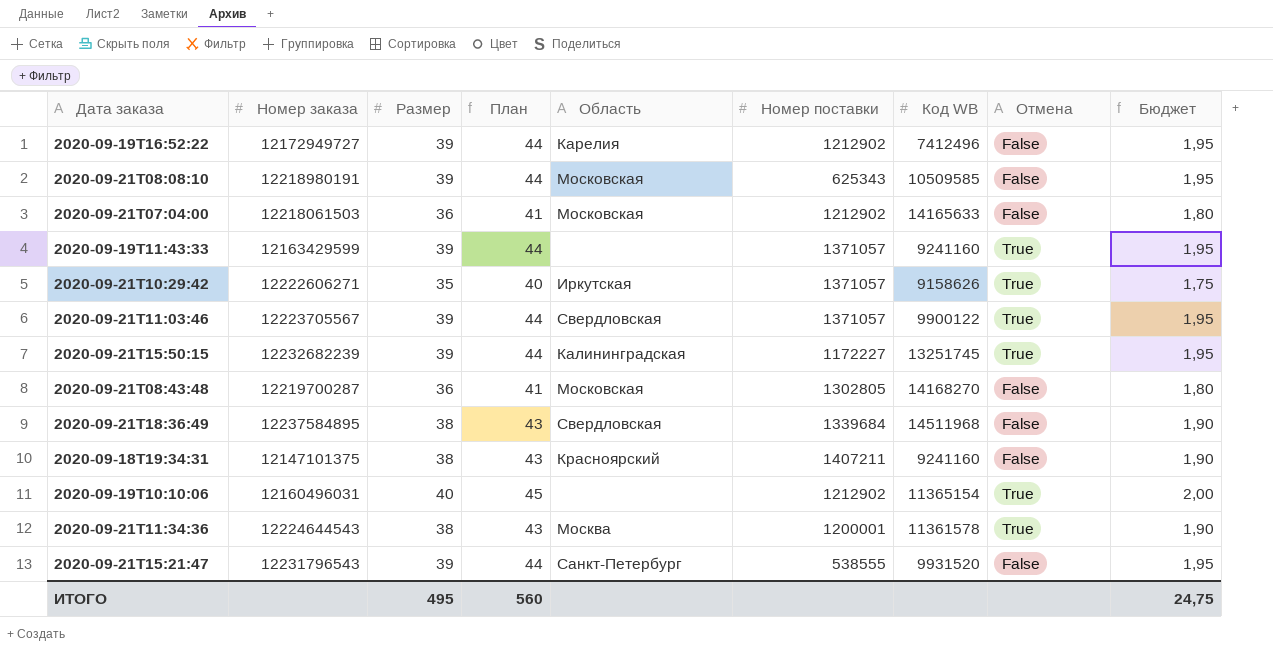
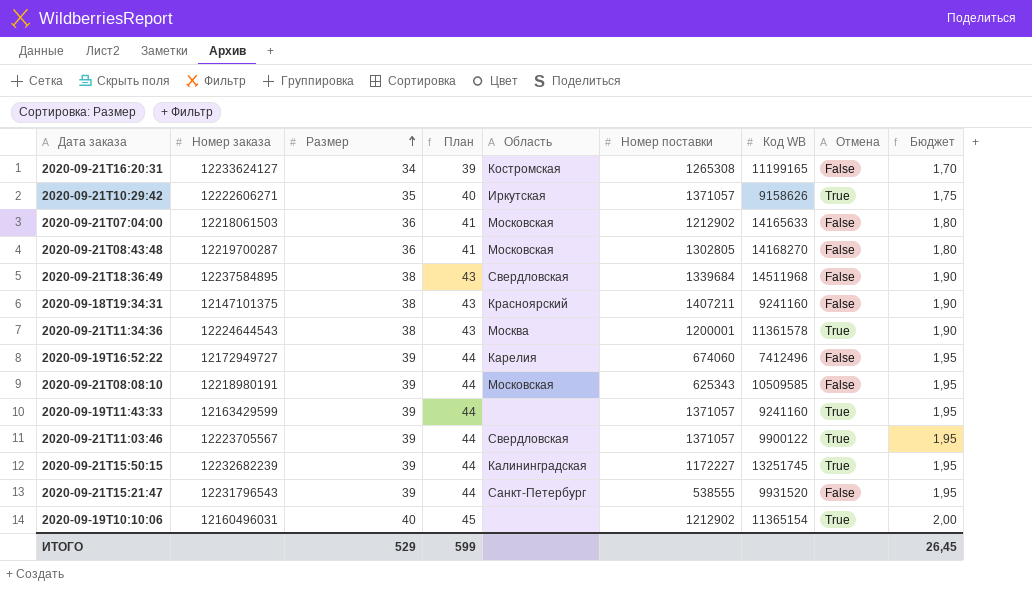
row order: none -> Размер ascending
row 2020-09-21T16:20:31: none -> 12233624127 | 34 | 39 | Костромская | 1265308 | 11199165 | False | 1,70
2020-09-19T16:52:22 | Номер поставки: 1212902 -> 674060
ИТОГО | Размер: 495 -> 529
ИТОГО | План: 560 -> 599
ИТОГО | Бюджет: 24,75 -> 26,45

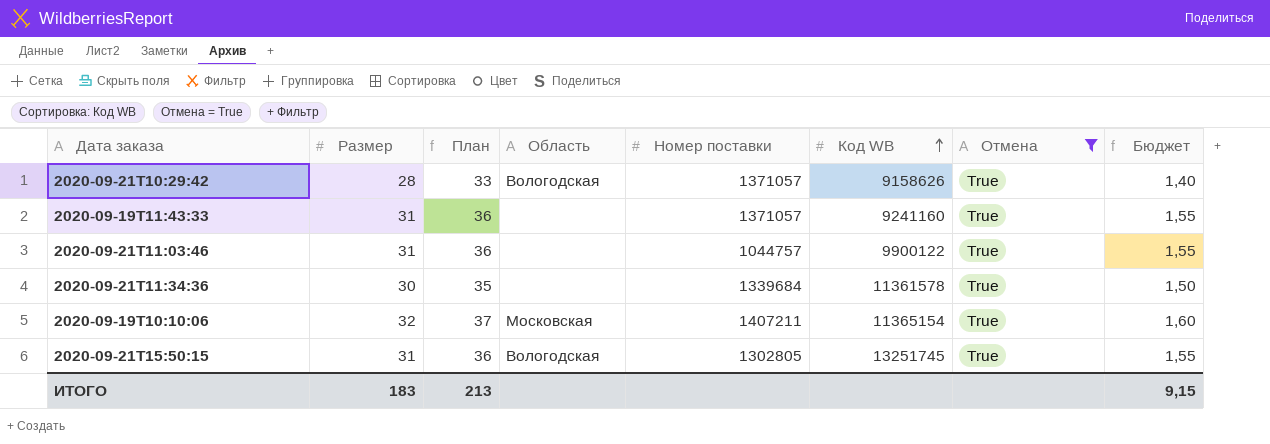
filter: none -> Отмена = True
row order: Размер ascending -> Код WB ascending
column Номер заказа | position: 2 -> none
2020-09-21T10:29:42 | Размер: 35 -> 28
2020-09-21T10:29:42 | План: 40 -> 33
2020-09-21T10:29:42 | Область: Иркутская -> Вологодская
2020-09-21T10:29:42 | Бюджет: 1,75 -> 1,40
2020-09-19T11:43:33 | Размер: 39 -> 31
2020-09-19T11:43:33 | План: 44 -> 36
2020-09-19T11:43:33 | Бюджет: 1,95 -> 1,55
2020-09-21T11:03:46 | Размер: 39 -> 31
2020-09-21T11:03:46 | План: 44 -> 36
2020-09-21T11:03:46 | Область: Свердловская -> none
2020-09-21T11:03:46 | Номер поставки: 1371057 -> 1044757
2020-09-21T11:03:46 | Бюджет: 1,95 -> 1,55
2020-09-21T11:34:36 | Размер: 38 -> 30
2020-09-21T11:34:36 | План: 43 -> 35
2020-09-21T11:34:36 | Область: Москва -> none
2020-09-21T11:34:36 | Номер поставки: 1200001 -> 1339684
2020-09-21T11:34:36 | Бюджет: 1,90 -> 1,50
2020-09-19T10:10:06 | Размер: 40 -> 32
2020-09-19T10:10:06 | План: 45 -> 37
2020-09-19T10:10:06 | Область: none -> Московская
2020-09-19T10:10:06 | Номер поставки: 1212902 -> 1407211
2020-09-19T10:10:06 | Бюджет: 2,00 -> 1,60
2020-09-21T15:50:15 | Размер: 39 -> 31
2020-09-21T15:50:15 | План: 44 -> 36
2020-09-21T15:50:15 | Область: Калининградская -> Вологодская
2020-09-21T15:50:15 | Номер поставки: 1172227 -> 1302805
2020-09-21T15:50:15 | Бюджет: 1,95 -> 1,55
ИТОГО | Размер: 529 -> 183
ИТОГО | План: 599 -> 213
ИТОГО | Бюджет: 26,45 -> 9,15

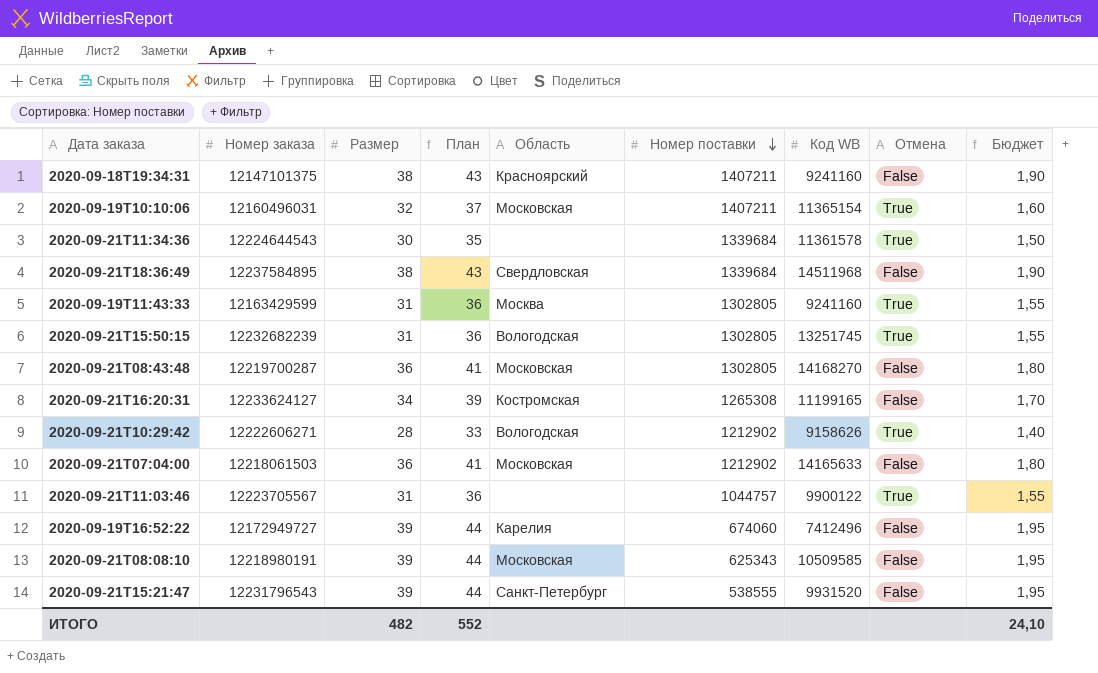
filter: Отмена = True -> none
row order: Код WB ascending -> Номер поставки descending
column Номер заказа | position: none -> 2
2020-09-19T11:43:33 | Область: none -> Москва
2020-09-19T11:43:33 | Номер поставки: 1371057 -> 1302805
2020-09-21T10:29:42 | Номер поставки: 1371057 -> 1212902
ИТОГО | Размер: 183 -> 482
ИТОГО | План: 213 -> 552
ИТОГО | Бюджет: 9,15 -> 24,10

